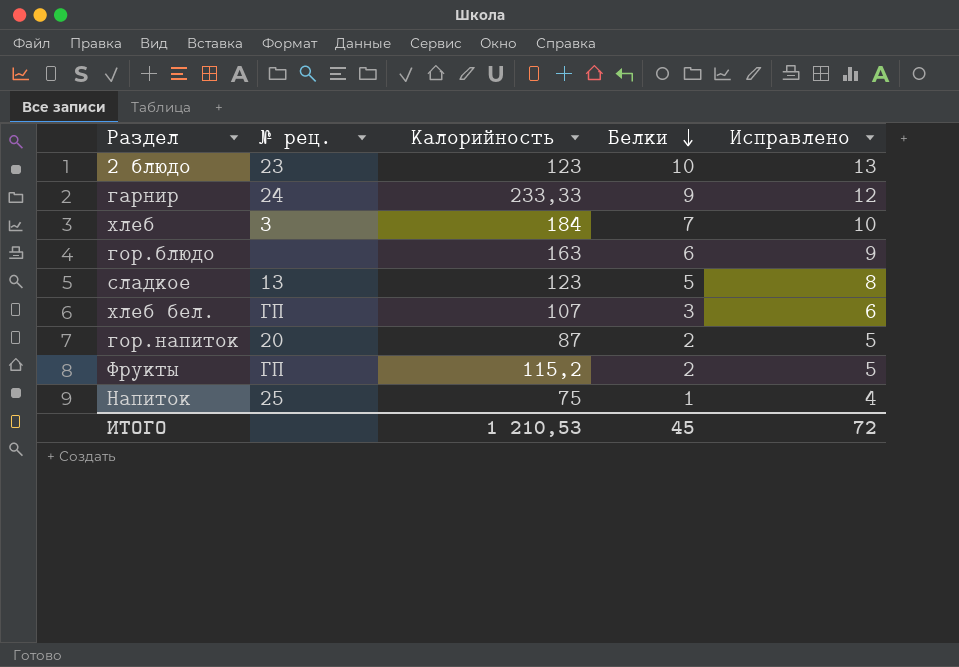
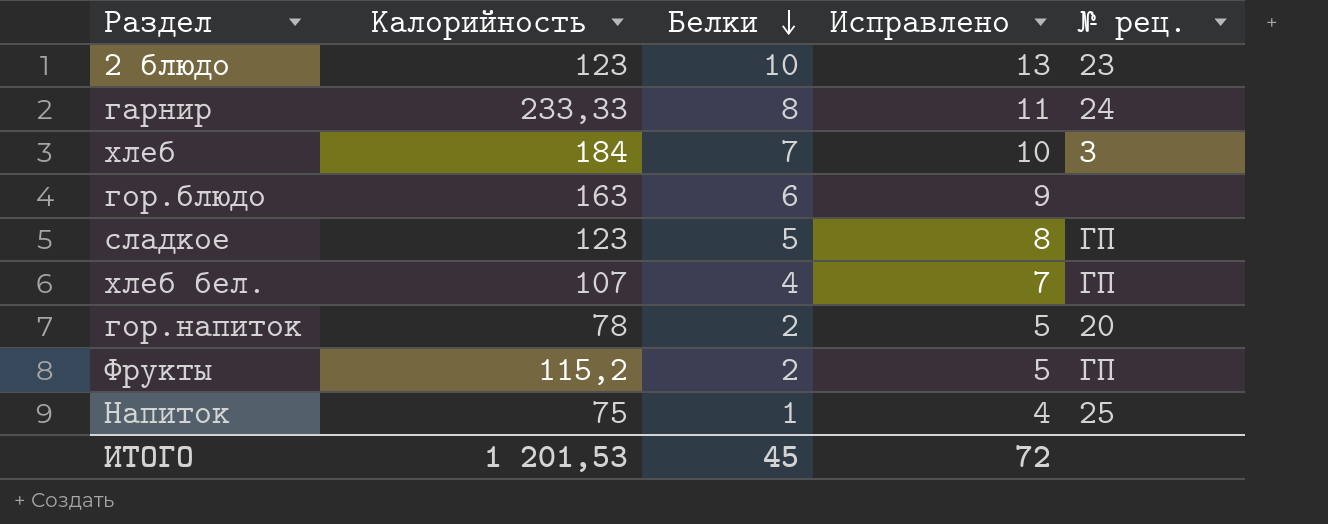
column № рец. | position: 2 -> 5
гарнир | Белки: 9 -> 8
гарнир | Исправлено: 12 -> 11
сладкое | № рец.: 13 -> ГП
хлеб бел. | Белки: 3 -> 4
хлеб бел. | Исправлено: 6 -> 7
гор.напиток | Калорийность: 87 -> 78
ИТОГО | Калорийность: 1 210,53 -> 1 201,53

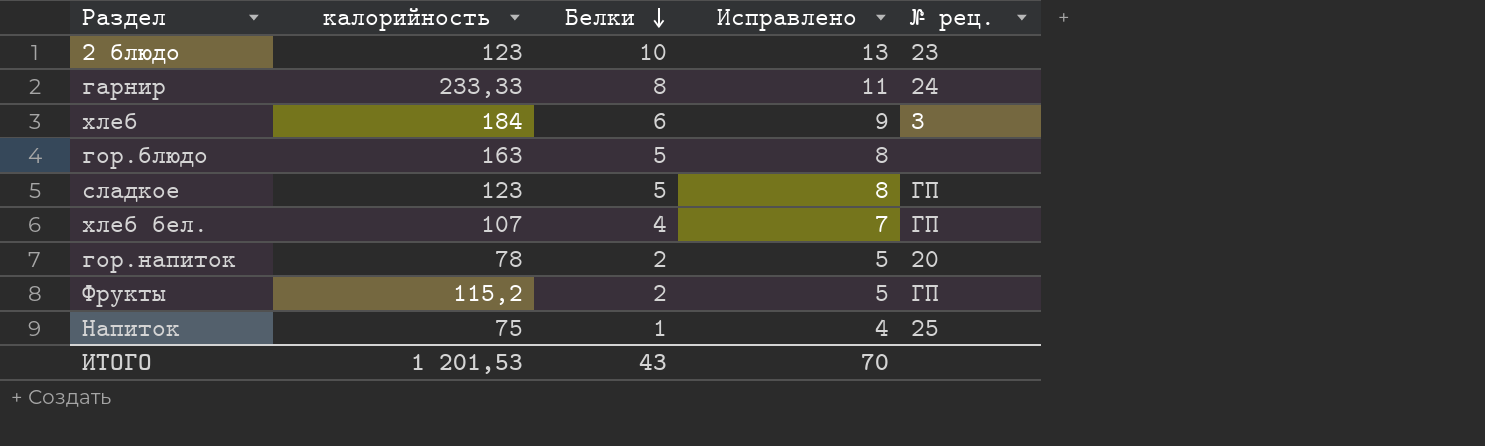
column name: Калорийность -> калорийность
хлеб | Белки: 7 -> 6
хлеб | Исправлено: 10 -> 9
гор.блюдо | Белки: 6 -> 5
гор.блюдо | Исправлено: 9 -> 8
ИТОГО | Белки: 45 -> 43
ИТОГО | Исправлено: 72 -> 70

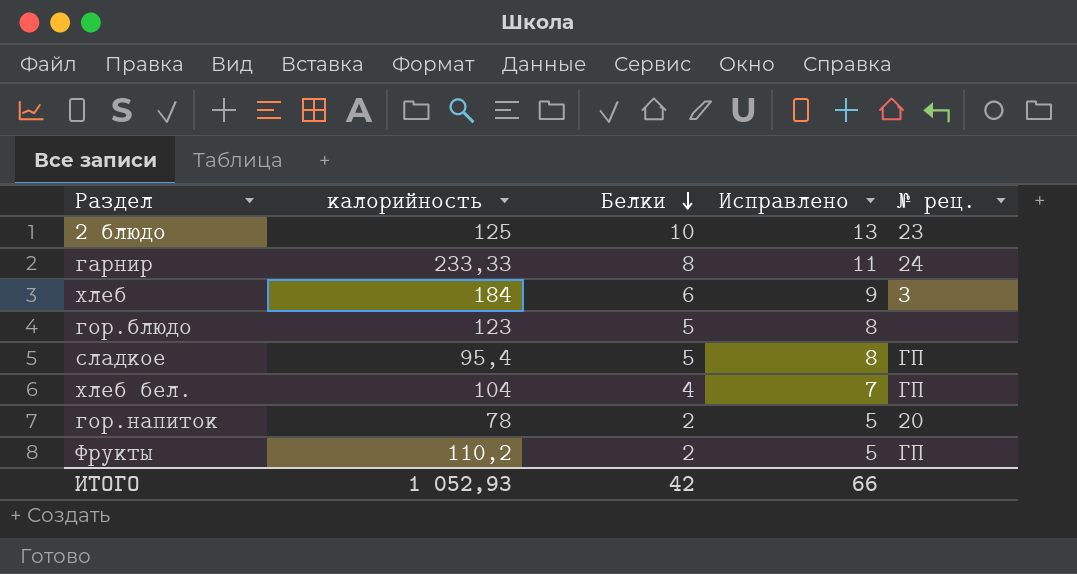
row Напиток: 75 | 1 | 4 | 25 -> none
2 блюдо | калорийность: 123 -> 125
гор.блюдо | калорийность: 163 -> 123
сладкое | калорийность: 123 -> 95,4
хлеб бел. | калорийность: 107 -> 104
Фрукты | калорийность: 115,2 -> 110,2
ИТОГО | калорийность: 1 201,53 -> 1 052,93
ИТОГО | Белки: 43 -> 42
ИТОГО | Исправлено: 70 -> 66

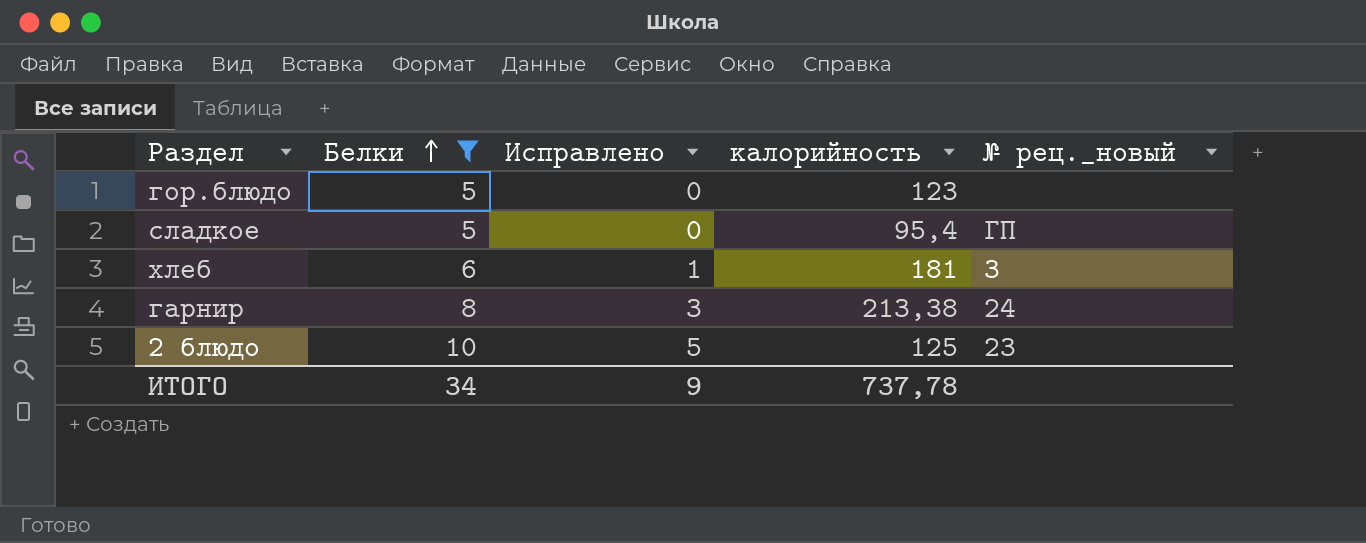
filter: none -> Белки >= 5
row order: Белки descending -> Белки ascending
column Исправлено | formula: [Белки] + 3 -> [Белки] - 5
column калорийность | position: 2 -> 4
column name: № рец. -> № рец._новый
хлеб | калорийность: 184 -> 181
гарнир | калорийность: 233,33 -> 213,38
ИТОГО | Белки: 42 -> 34
ИТОГО | Исправлено: 66 -> 9
ИТОГО | калорийность: 1 052,93 -> 737,78

